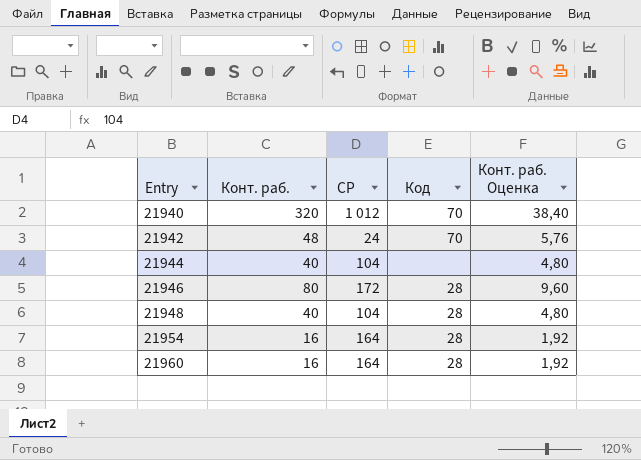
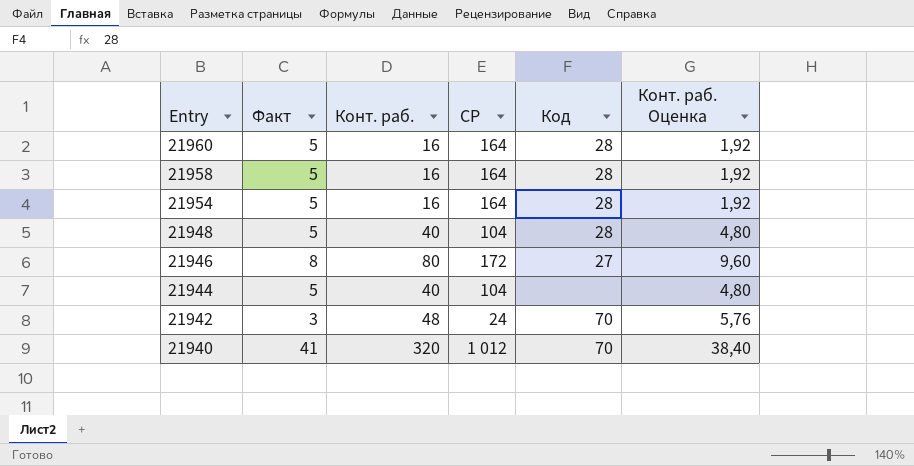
row order: Entry ascending -> Entry descending
column Факт | position: none -> 2
row 21958: none -> 5 | 16 | 164 | 28 | 1,92
21946 | Код: 28 -> 27

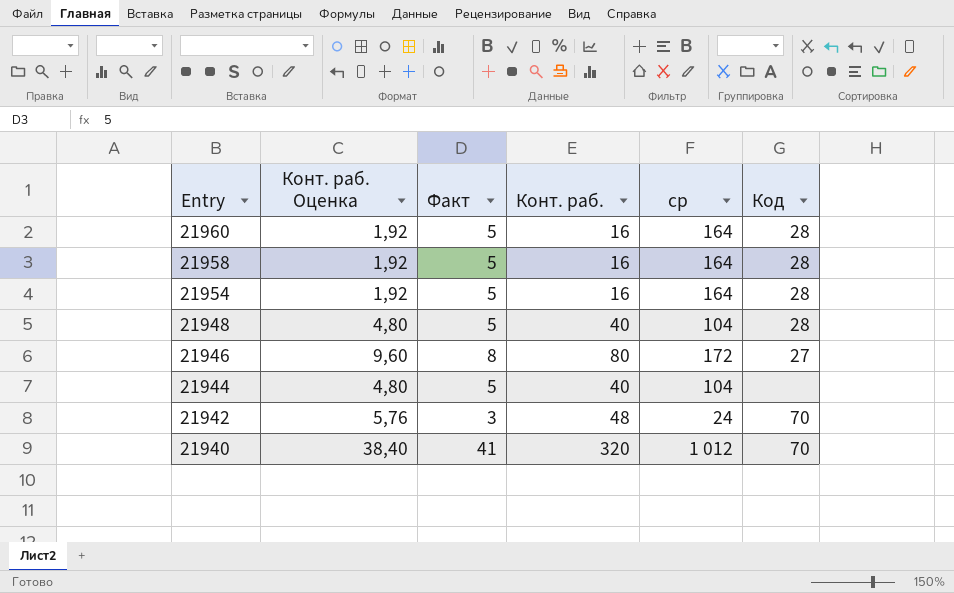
column Конт. раб. Оценка | position: 6 -> 2
column name: СР -> ср

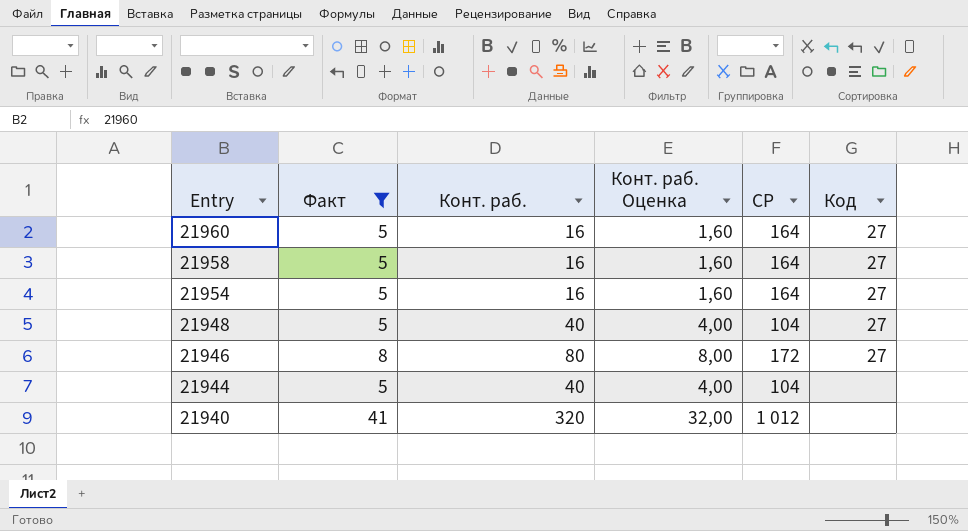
filter: none -> Факт != 3
column Конт. раб. Оценка | formula: [Конт. раб.] * 0,12 -> [Конт. раб.] * 0,1
column Конт. раб. Оценка | position: 2 -> 4
column name: ср -> СР
21960 | Код: 28 -> 27
21958 | Код: 28 -> 27
21954 | Код: 28 -> 27
21948 | Код: 28 -> 27
21940 | Код: 70 -> none

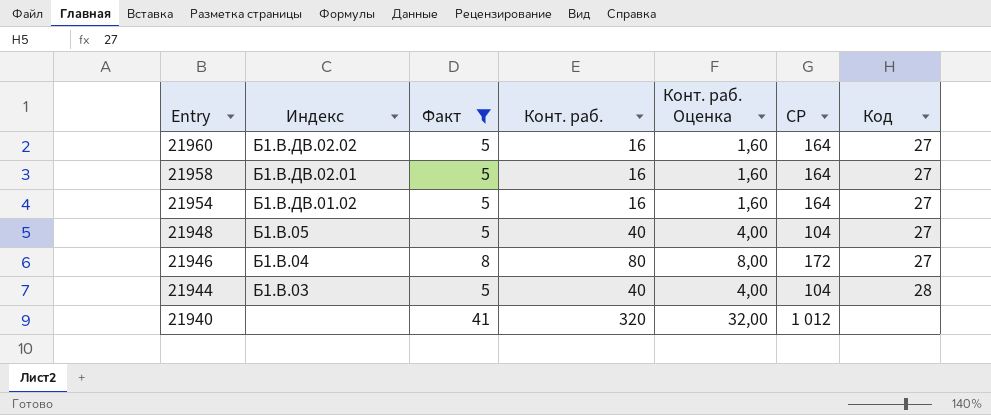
column Индекс | position: none -> 2
21944 | Код: none -> 28

